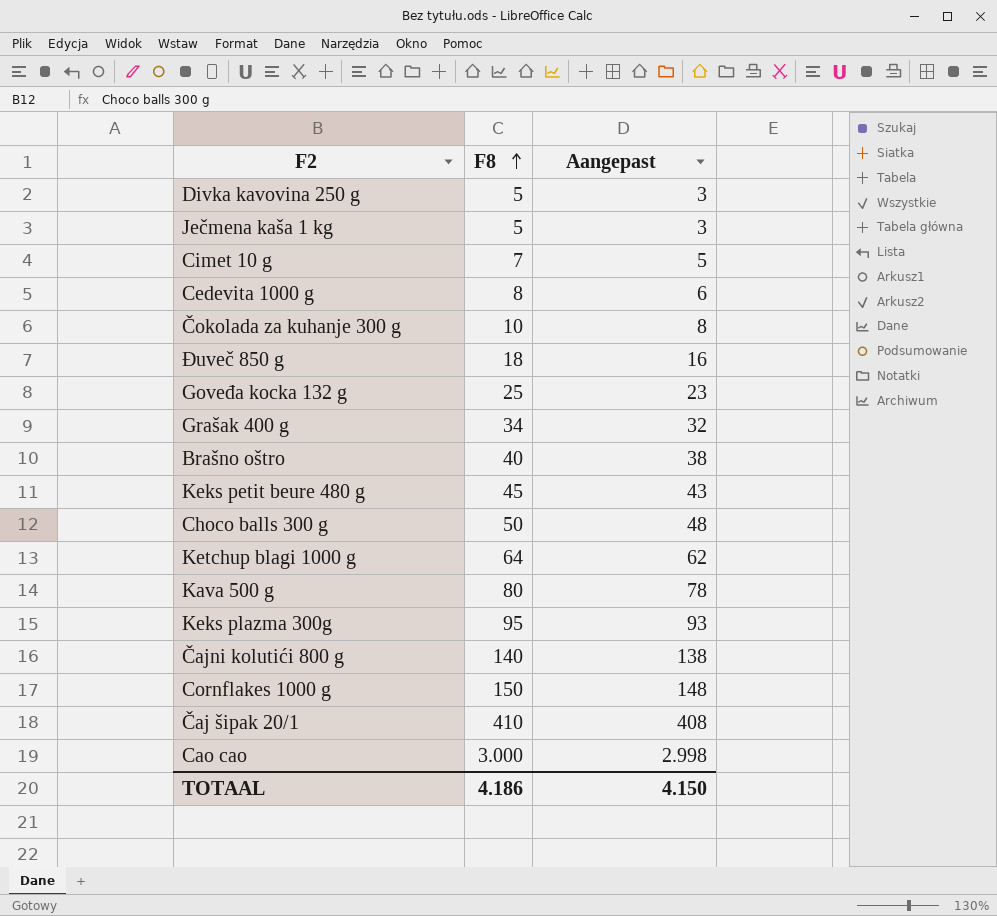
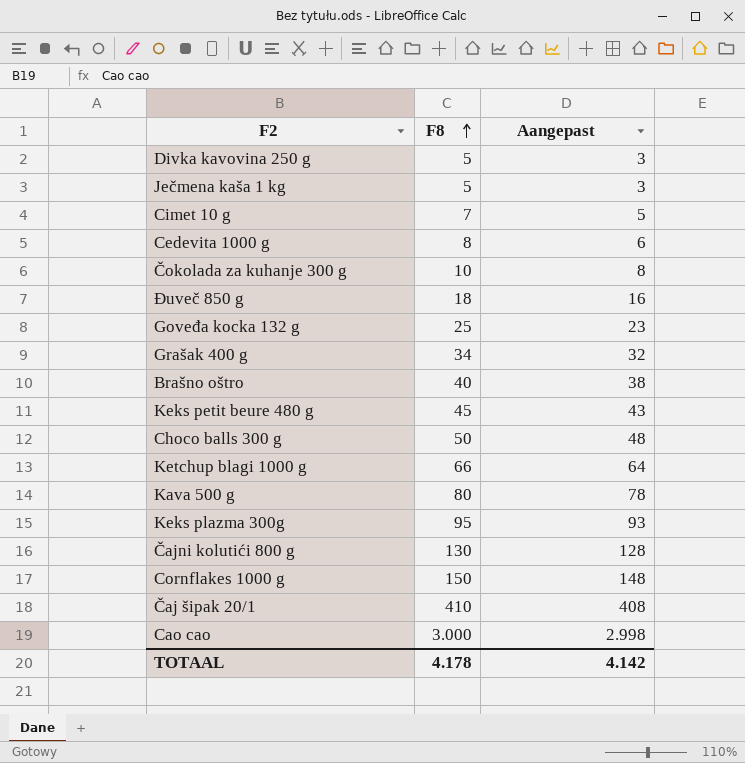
Ketchup blagi 1000 g | F8: 64 -> 66
Ketchup blagi 1000 g | Aangepast: 62 -> 64
Čajni kolutići 800 g | F8: 140 -> 130
Čajni kolutići 800 g | Aangepast: 138 -> 128
TOTAAL | F8: 4.186 -> 4.178
TOTAAL | Aangepast: 4.150 -> 4.142

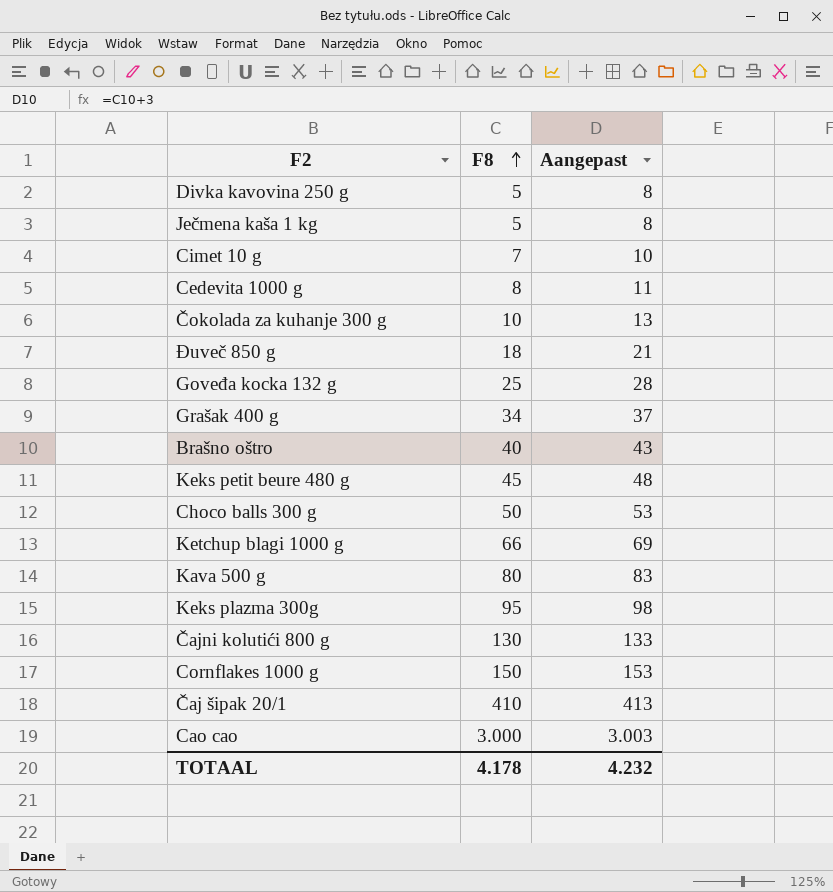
column Aangepast | formula: [F8] - 2 -> [F8] + 3
TOTAAL | Aangepast: 4.142 -> 4.232

